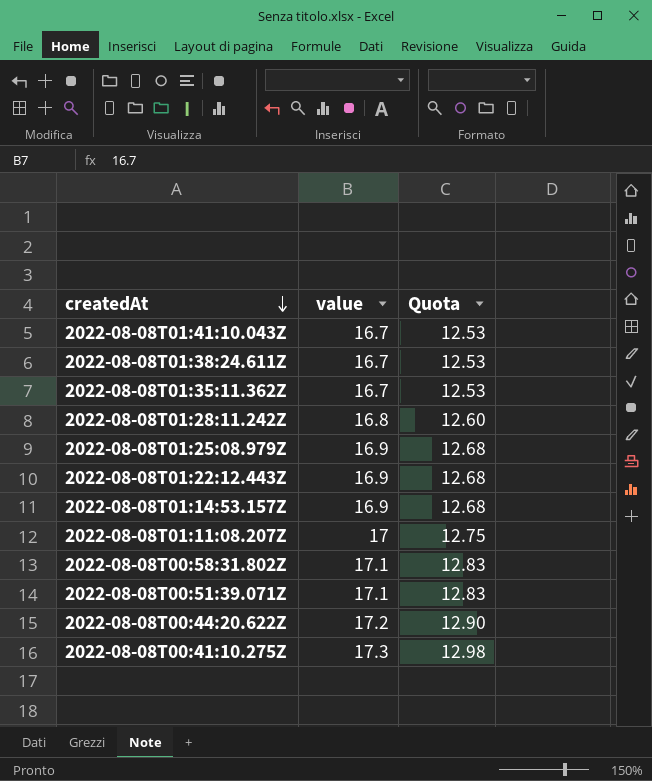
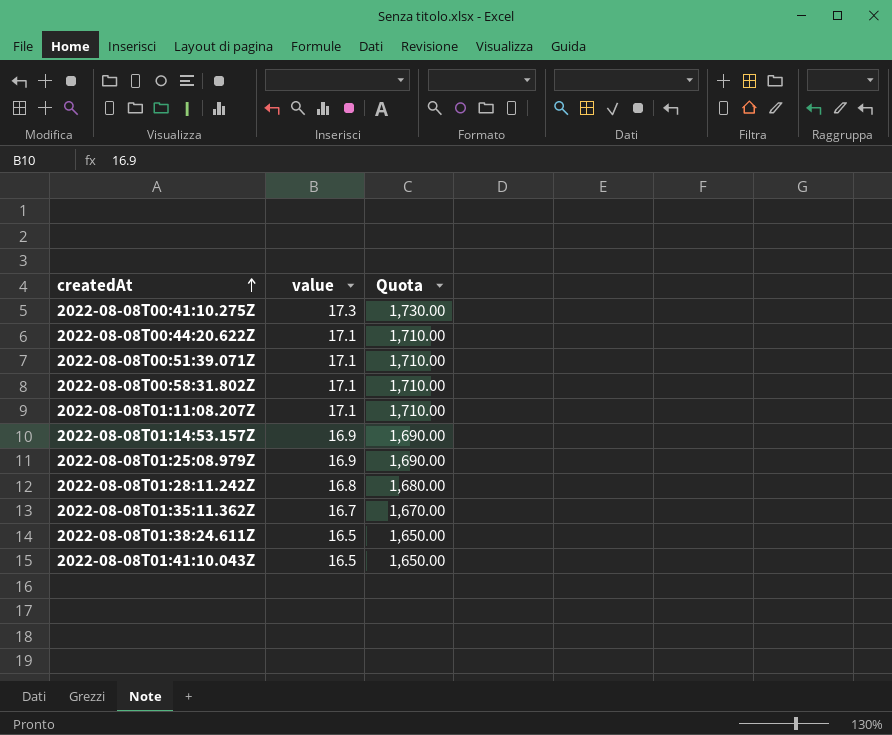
row order: createdAt descending -> createdAt ascending
column Quota | formula: [value] * 0.75 -> [value] * 100
row 2022-08-08T01:22:12.443Z: 16.9 | 12.68 -> none
2022-08-08T00:44:20.622Z | value: 17.2 -> 17.1
2022-08-08T01:11:08.207Z | value: 17 -> 17.1
2022-08-08T01:38:24.611Z | value: 16.7 -> 16.5
2022-08-08T01:41:10.043Z | value: 16.7 -> 16.5

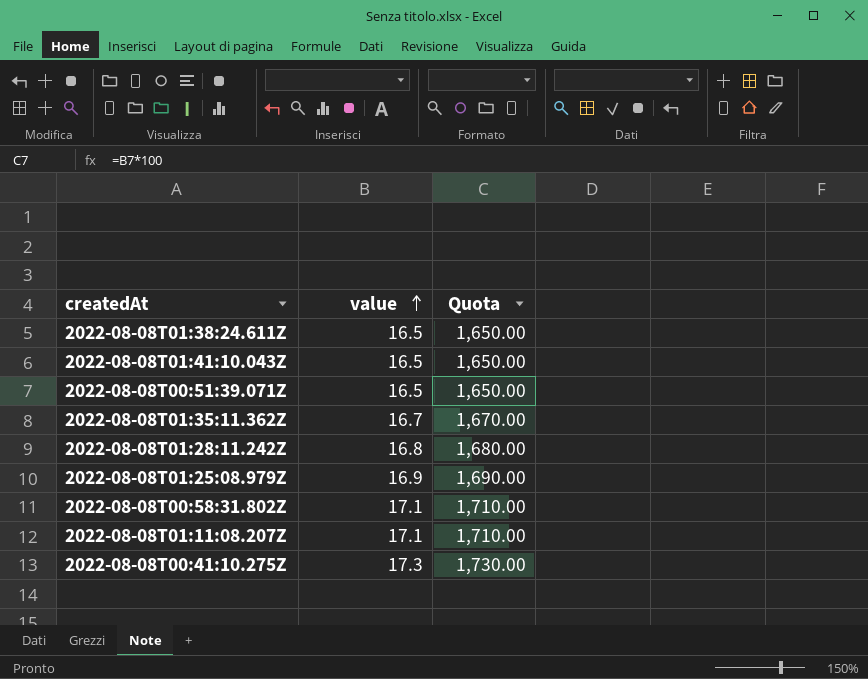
row order: createdAt ascending -> value ascending
row 2022-08-08T00:44:20.622Z: 17.1 | 1,710.00 -> none
row 2022-08-08T01:14:53.157Z: 16.9 | 1,690.00 -> none
2022-08-08T00:51:39.071Z | value: 17.1 -> 16.5
2022-08-08T00:51:39.071Z | Quota: 1,710.00 -> 1,650.00

